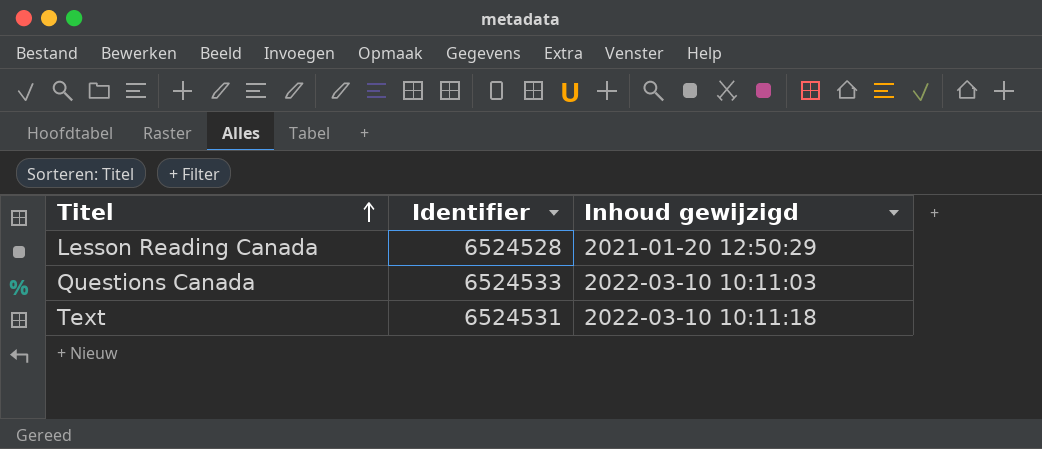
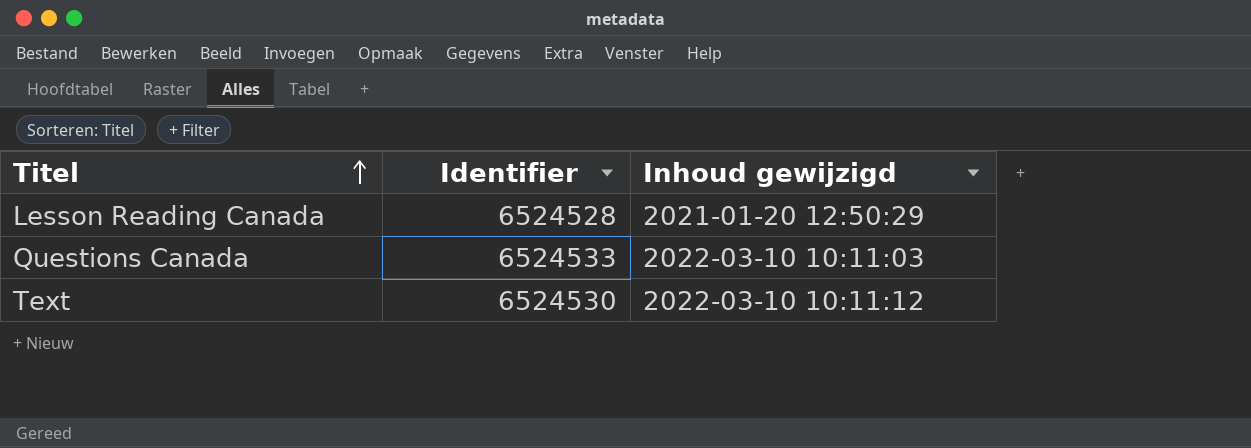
Text | Identifier: 6524531 -> 6524530
Text | Inhoud gewijzigd: 2022-03-10 10:11:18 -> 2022-03-10 10:11:12

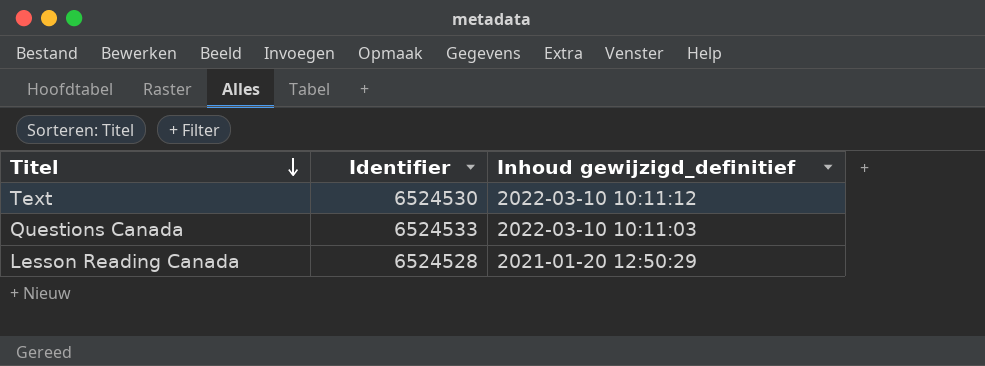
row order: Titel ascending -> Titel descending
column name: Inhoud gewijzigd -> Inhoud gewijzigd_definitief

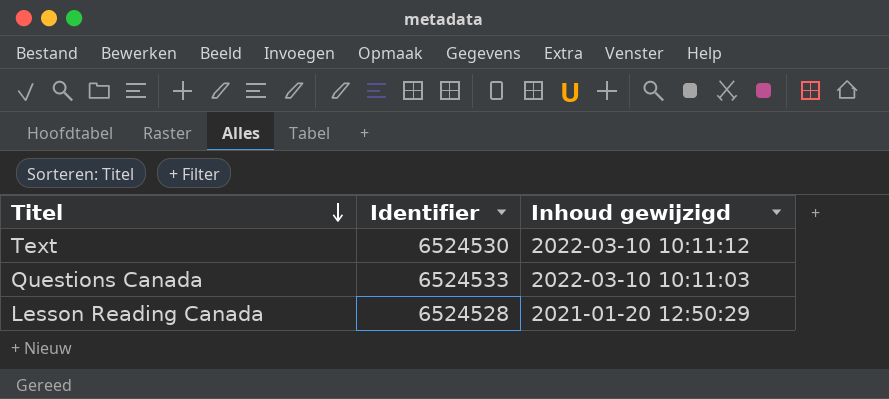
column name: Inhoud gewijzigd_definitief -> Inhoud gewijzigd

